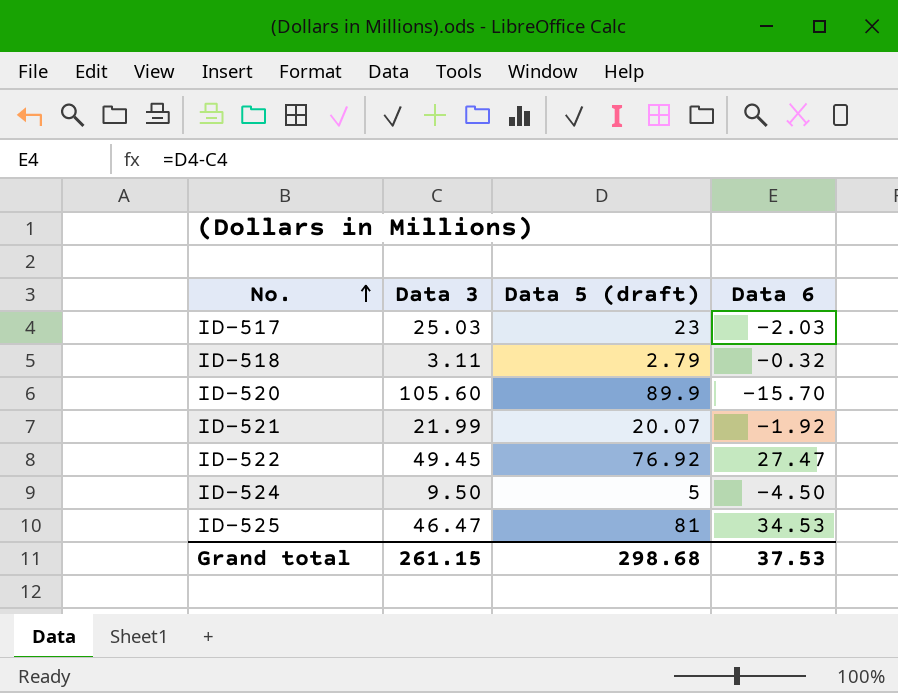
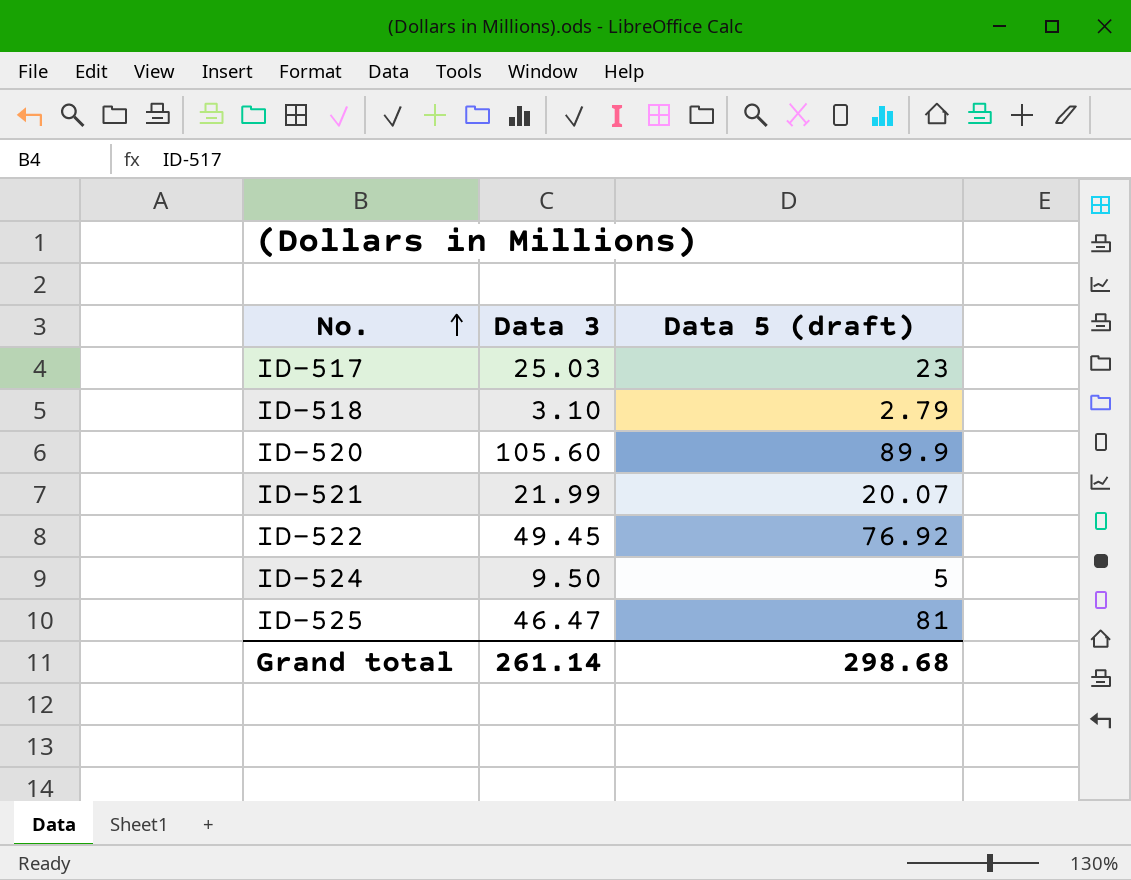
column Data 6 | formula: [Data 5 (draft)] - [Data 3] -> none
ID-518 | Data 3: 3.11 -> 3.10
Grand total | Data 3: 261.15 -> 261.14

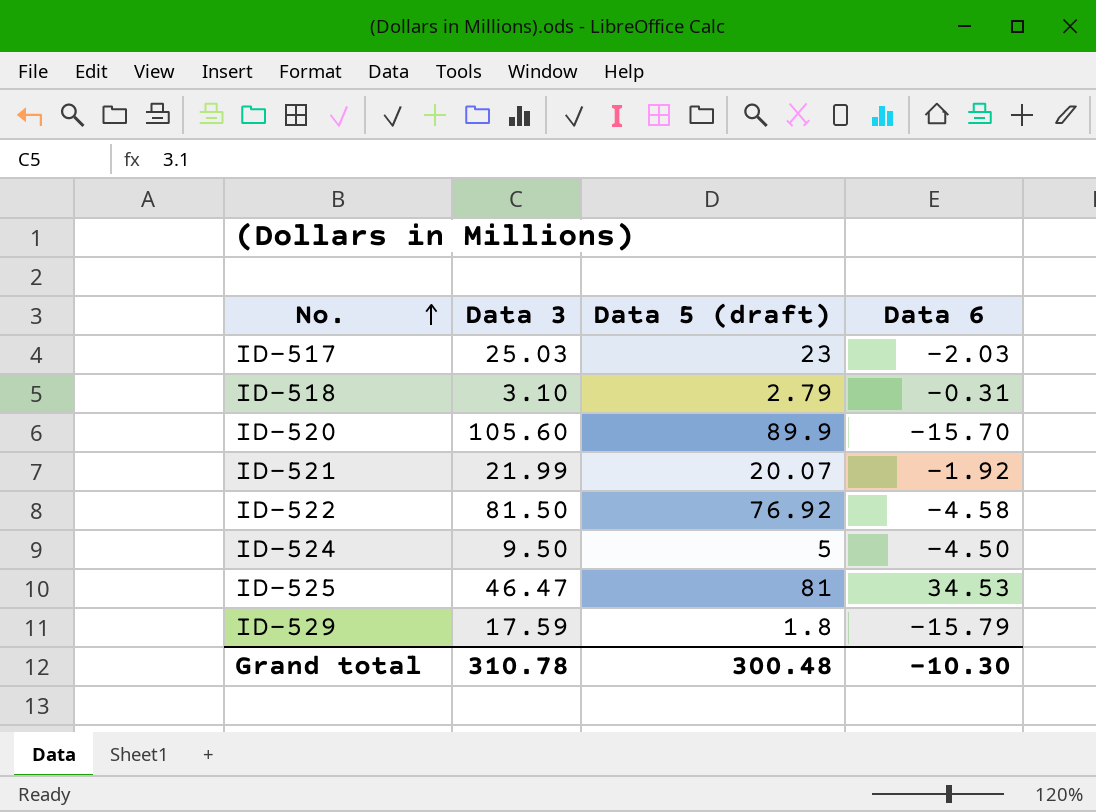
column Data 6 | formula: none -> [Data 5 (draft)] - [Data 3]
ID-522 | Data 3: 49.45 -> 81.50
row ID-529: none -> 17.59 | 1.8 | -15.79
Grand total | Data 3: 261.14 -> 310.78
Grand total | Data 5 (draft): 298.68 -> 300.48

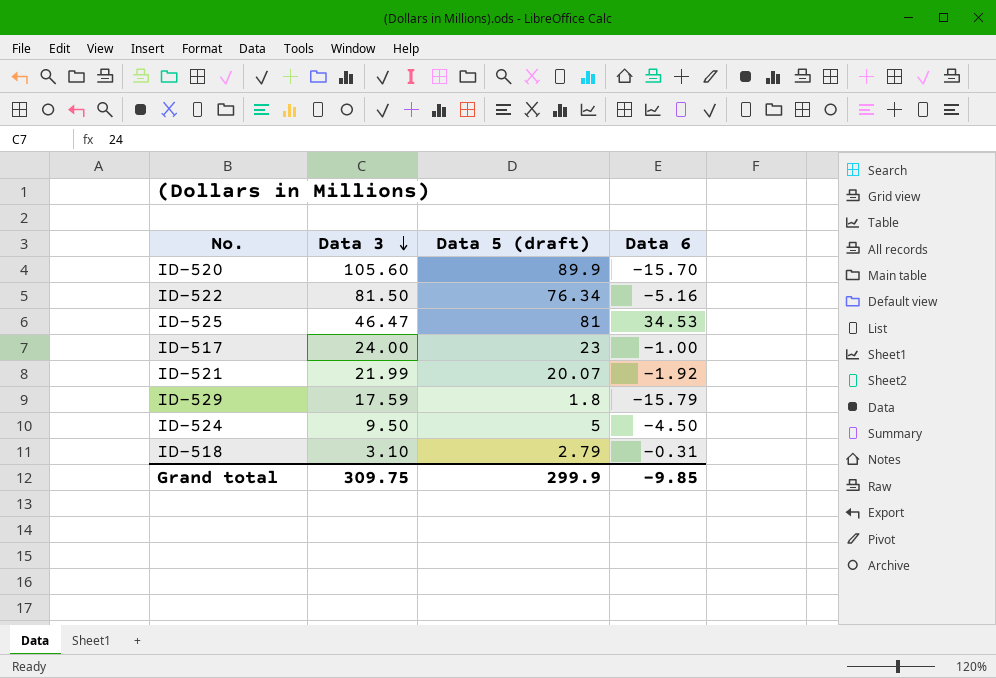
row order: No. ascending -> Data 3 descending
ID-522 | Data 5 (draft): 76.92 -> 76.34
ID-522 | Data 6: -4.58 -> -5.16
ID-517 | Data 3: 25.03 -> 24.00
ID-517 | Data 6: -2.03 -> -1.00
Grand total | Data 3: 310.78 -> 309.75
Grand total | Data 5 (draft): 300.48 -> 299.9
Grand total | Data 6: -10.30 -> -9.85

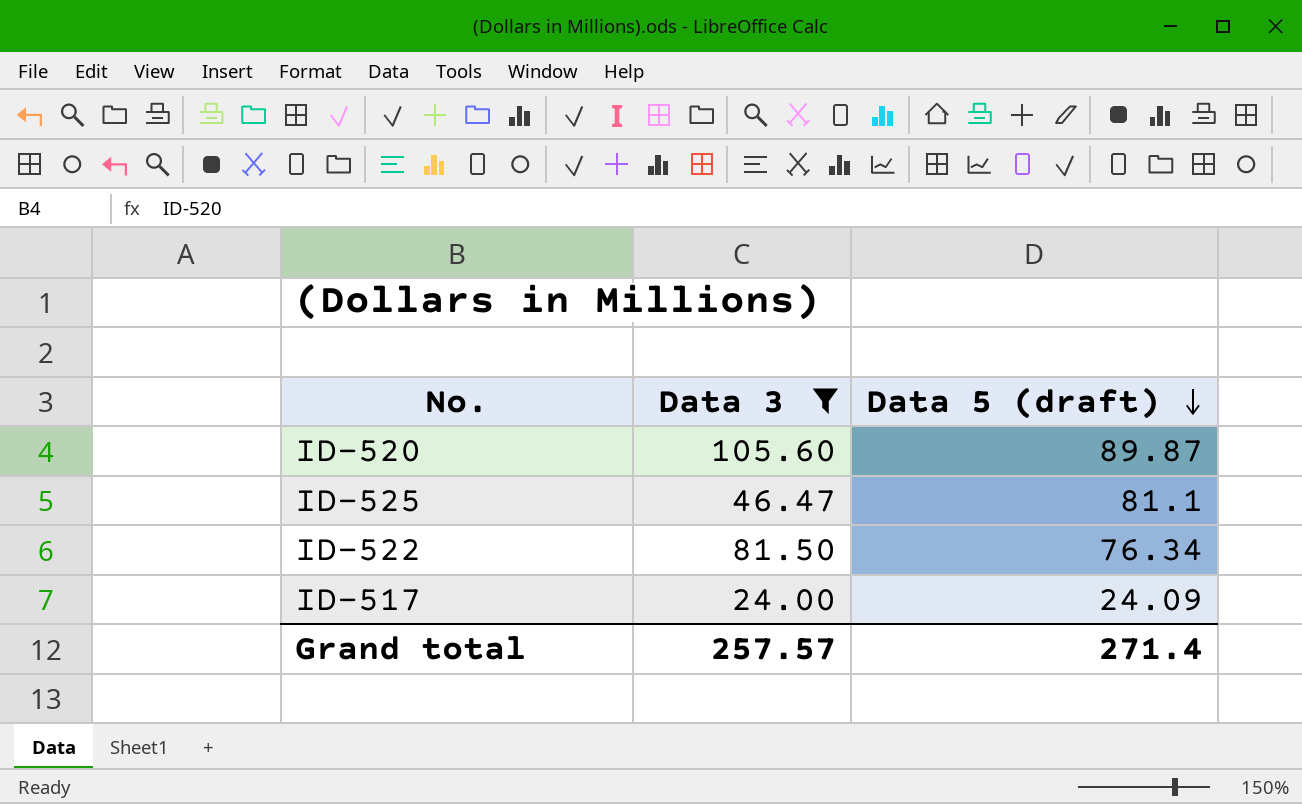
filter: none -> Data 3 >= 24.00
row order: Data 3 descending -> Data 5 (draft) descending
column Data 6 | formula: [Data 5 (draft)] - [Data 3] -> none
ID-520 | Data 5 (draft): 89.9 -> 89.87
ID-525 | Data 5 (draft): 81 -> 81.1
ID-517 | Data 5 (draft): 23 -> 24.09
Grand total | Data 3: 309.75 -> 257.57
Grand total | Data 5 (draft): 299.9 -> 271.4

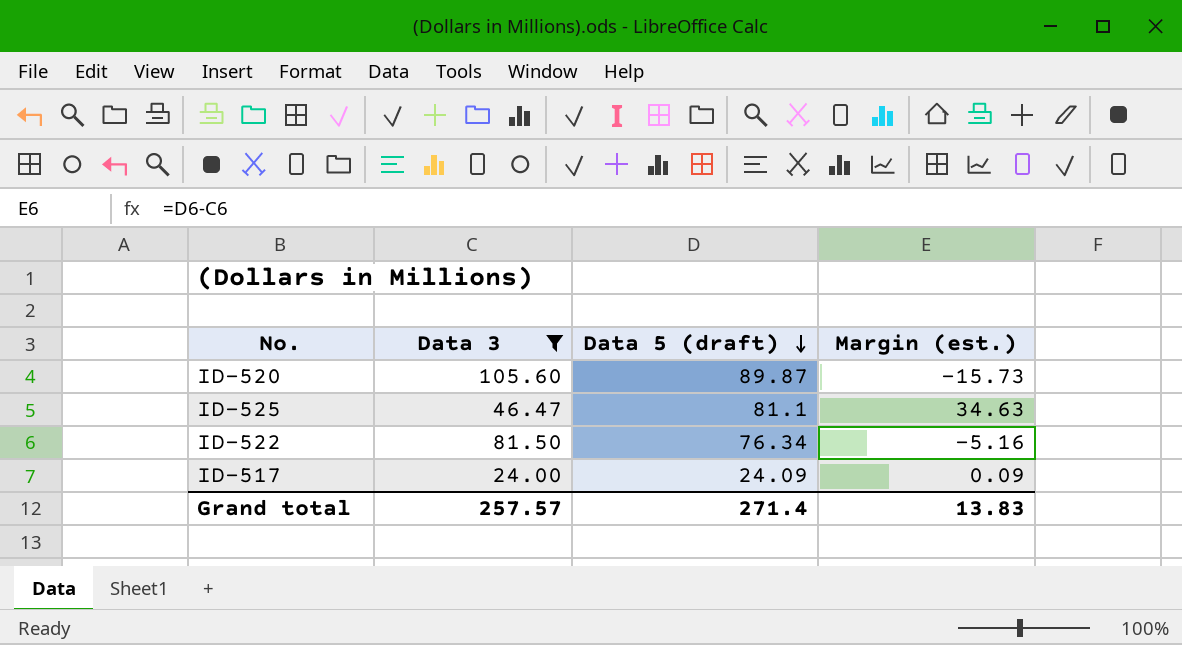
column Margin (est.) | formula: none -> [Data 5 (draft)] - [Data 3]

